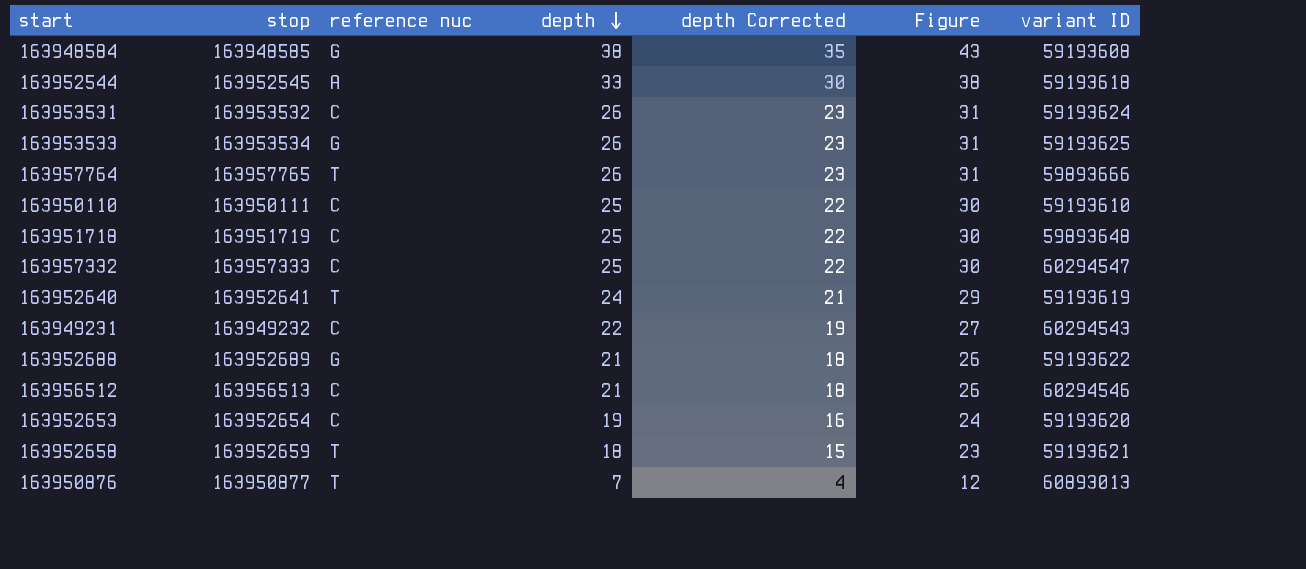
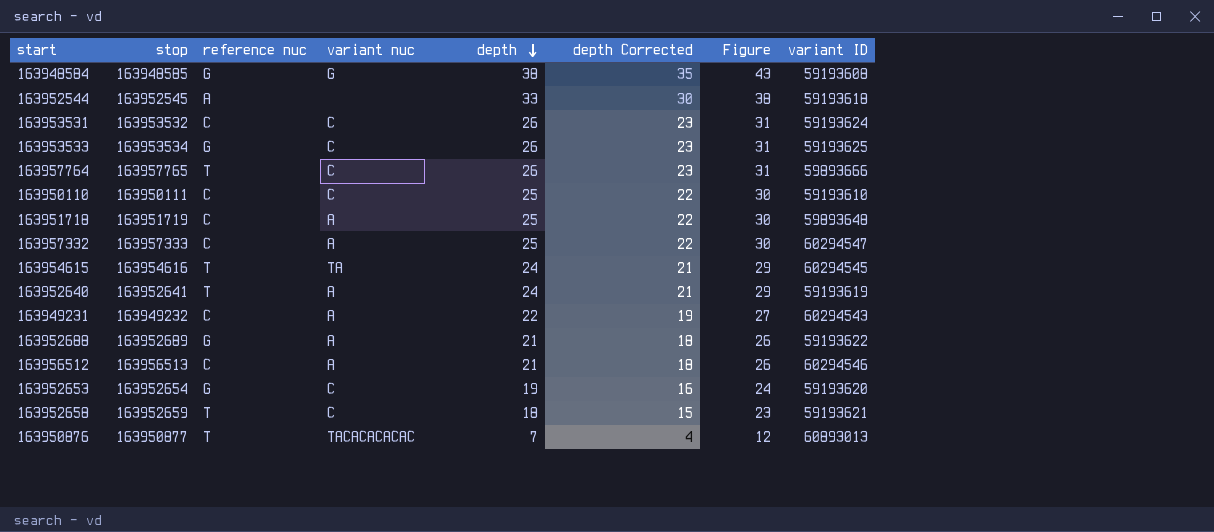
column variant nuc | position: none -> 4
row 163954615: none -> 163954616 | T | TA | 24 | 21 | 29 | 60294545
163952653 | reference nuc: C -> G

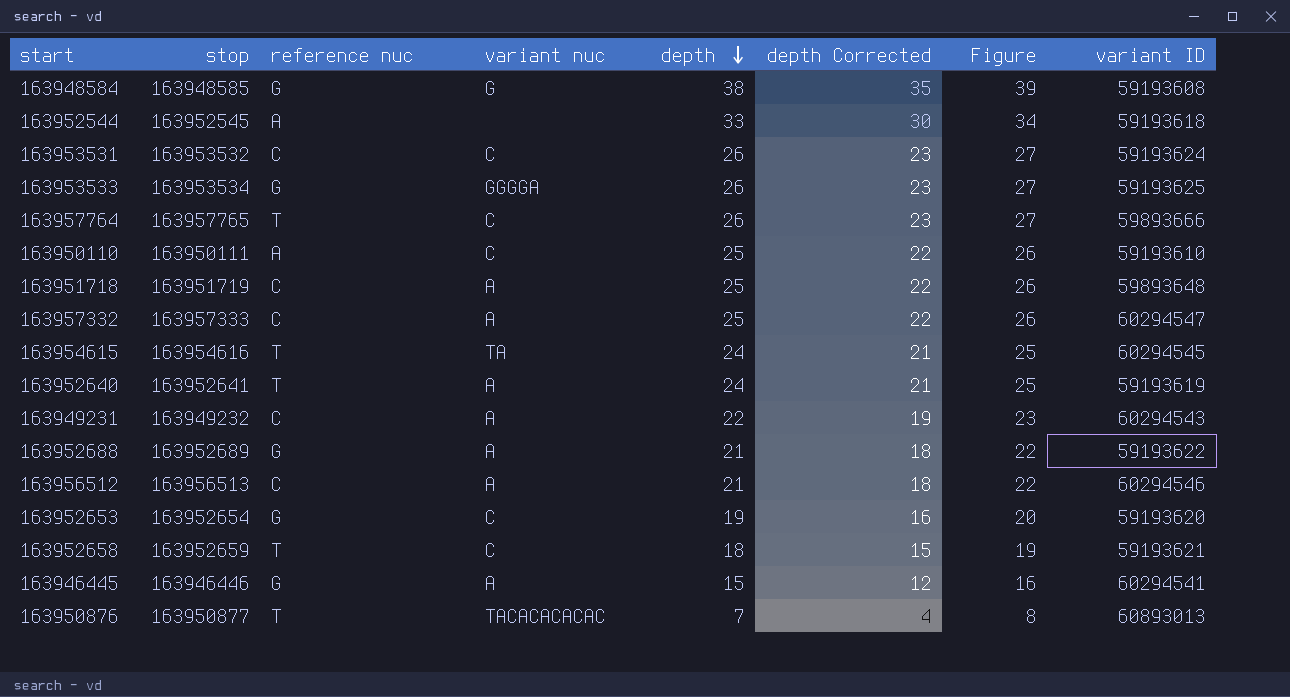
column Figure | formula: [depth] + 5 -> [depth] + 1
163953533 | variant nuc: C -> GGGGA
163950110 | reference nuc: C -> A
row 163946445: none -> 163946446 | G | A | 15 | 12 | 16 | 60294541

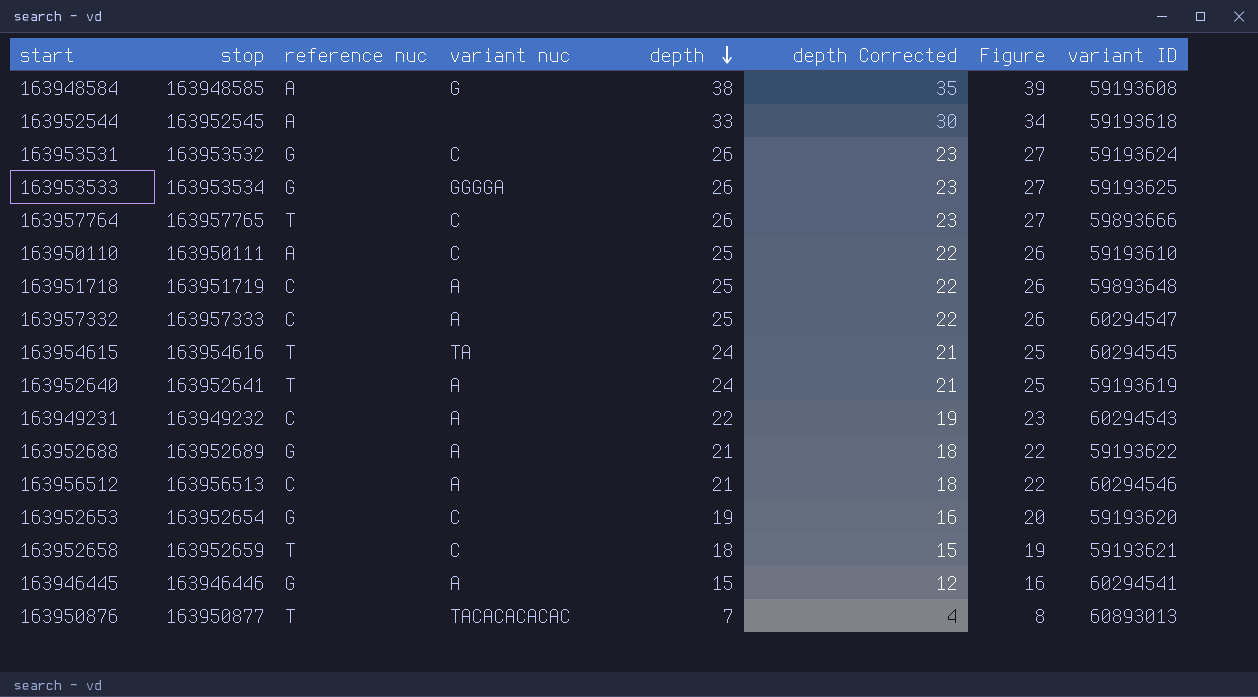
163948584 | reference nuc: G -> A
163953531 | reference nuc: C -> G

